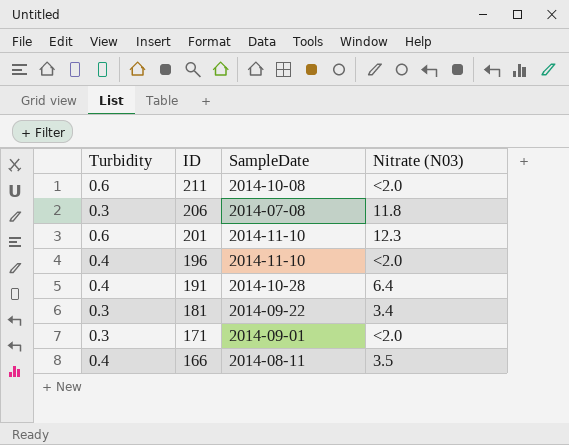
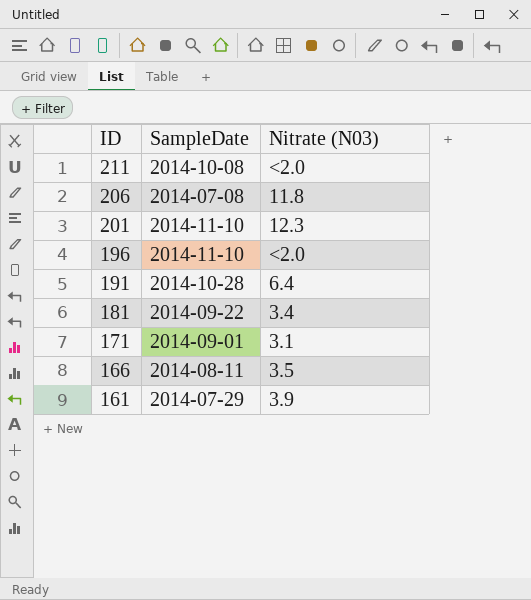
column Turbidity | position: 1 -> none
171 | Nitrate (N03): <2.0 -> 3.1
row 161: none -> 2014-07-29 | 3.9

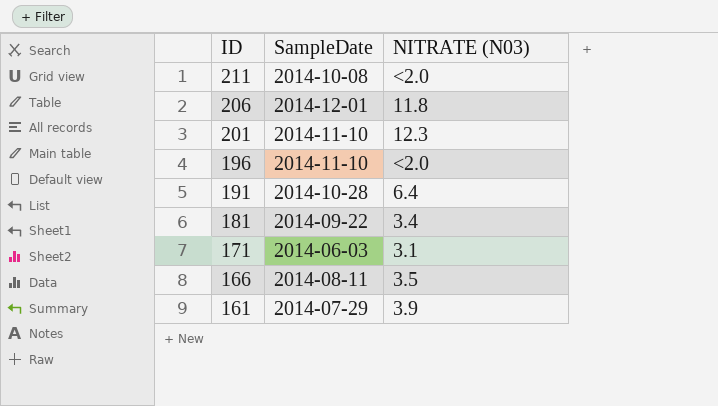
column name: Nitrate (N03) -> NITRATE (N03)
206 | SampleDate: 2014-07-08 -> 2014-12-01
171 | SampleDate: 2014-09-01 -> 2014-06-03

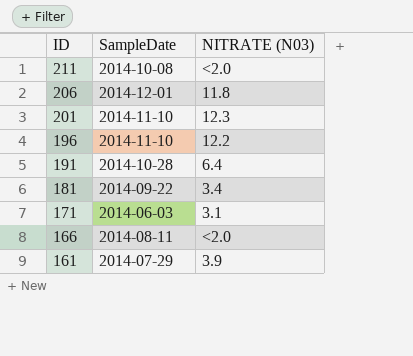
196 | NITRATE (N03): <2.0 -> 12.2
166 | NITRATE (N03): 3.5 -> <2.0

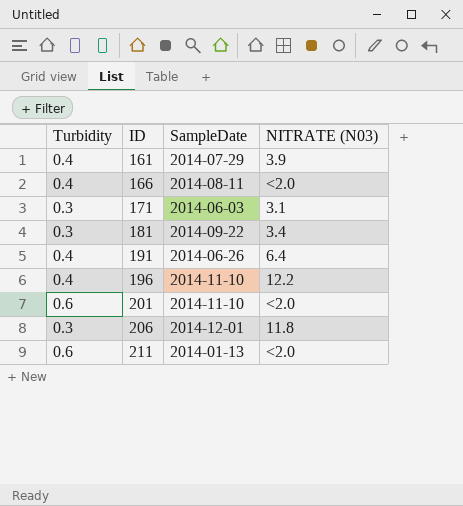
row order: ID descending -> ID ascending
column Turbidity | position: none -> 1
191 | SampleDate: 2014-10-28 -> 2014-06-26
201 | NITRATE (N03): 12.3 -> <2.0
211 | SampleDate: 2014-10-08 -> 2014-01-13

